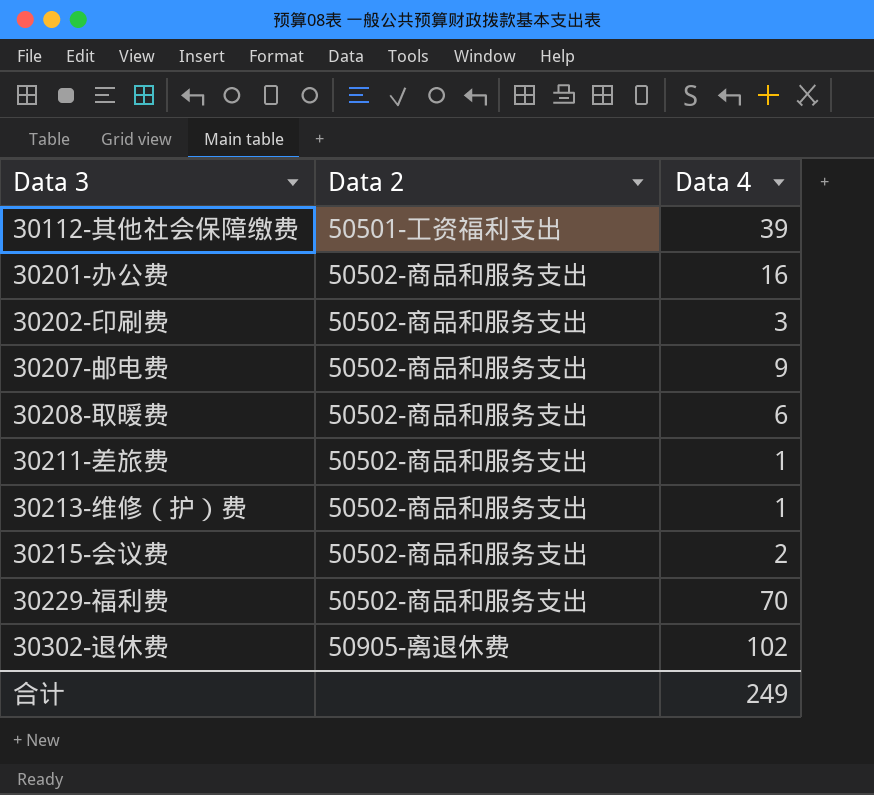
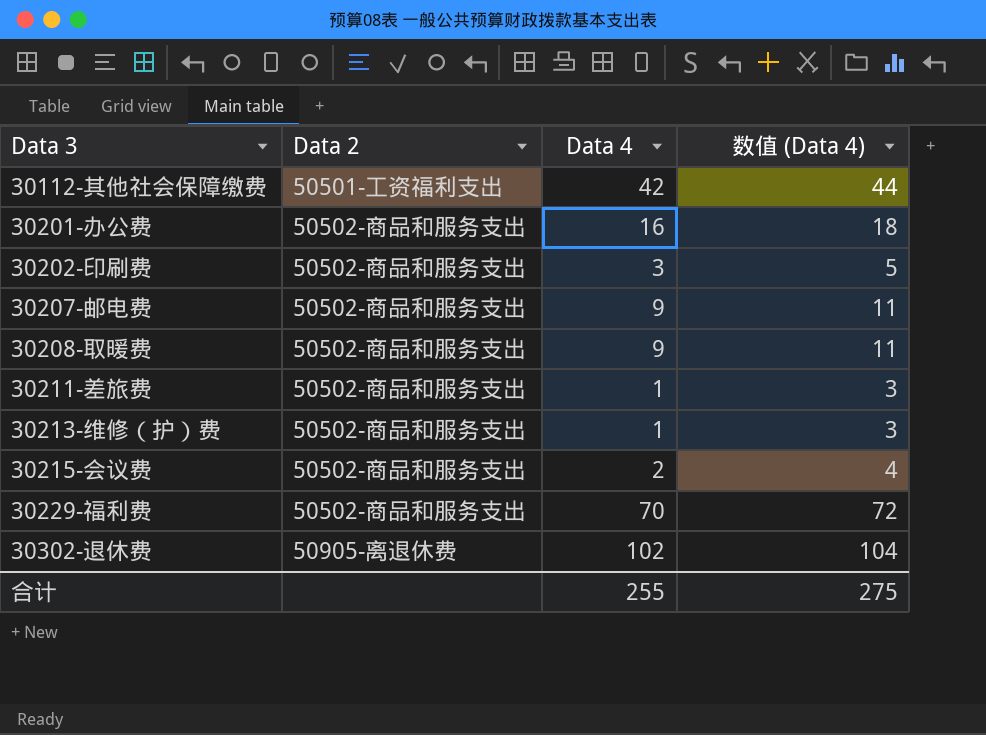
column 数值 (Data 4) | formula: none -> [Data 4] + 2
30112-其他社会保障缴费 | Data 4: 39 -> 42
30208-取暖费 | Data 4: 6 -> 9
合计 | Data 4: 249 -> 255

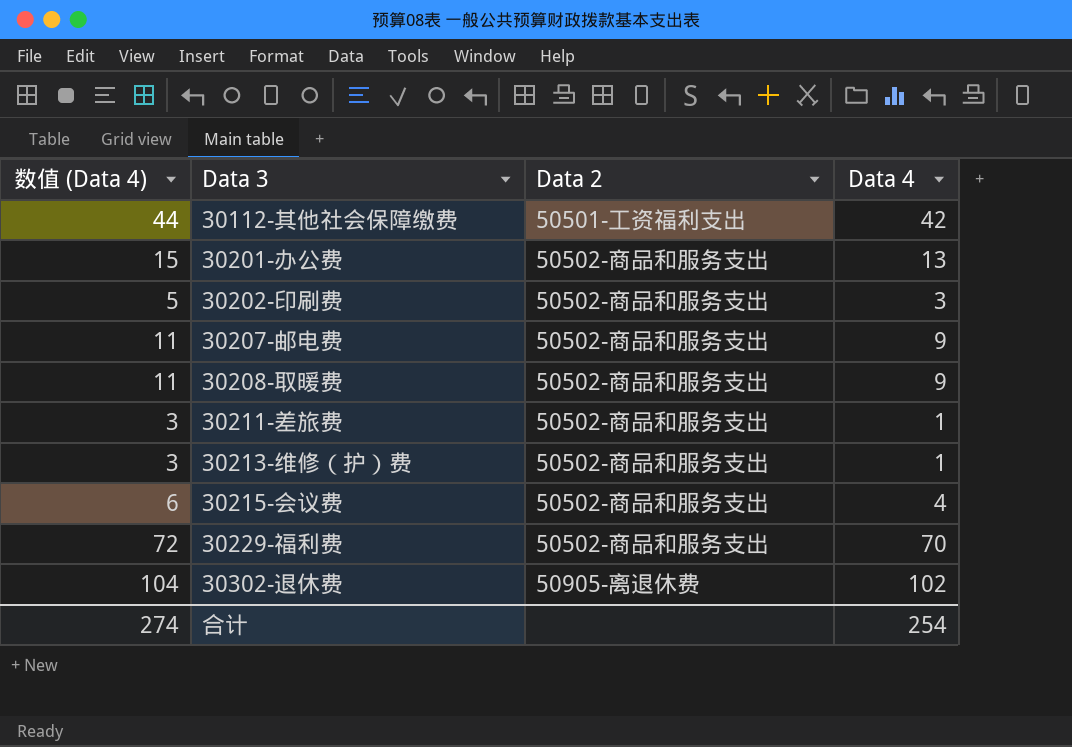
column 数值 (Data 4) | position: 4 -> 1
30201-办公费 | 数值 (Data 4): 18 -> 15
30201-办公费 | Data 4: 16 -> 13
30215-会议费 | 数值 (Data 4): 4 -> 6
30215-会议费 | Data 4: 2 -> 4
合计 | 数值 (Data 4): 275 -> 274
合计 | Data 4: 255 -> 254

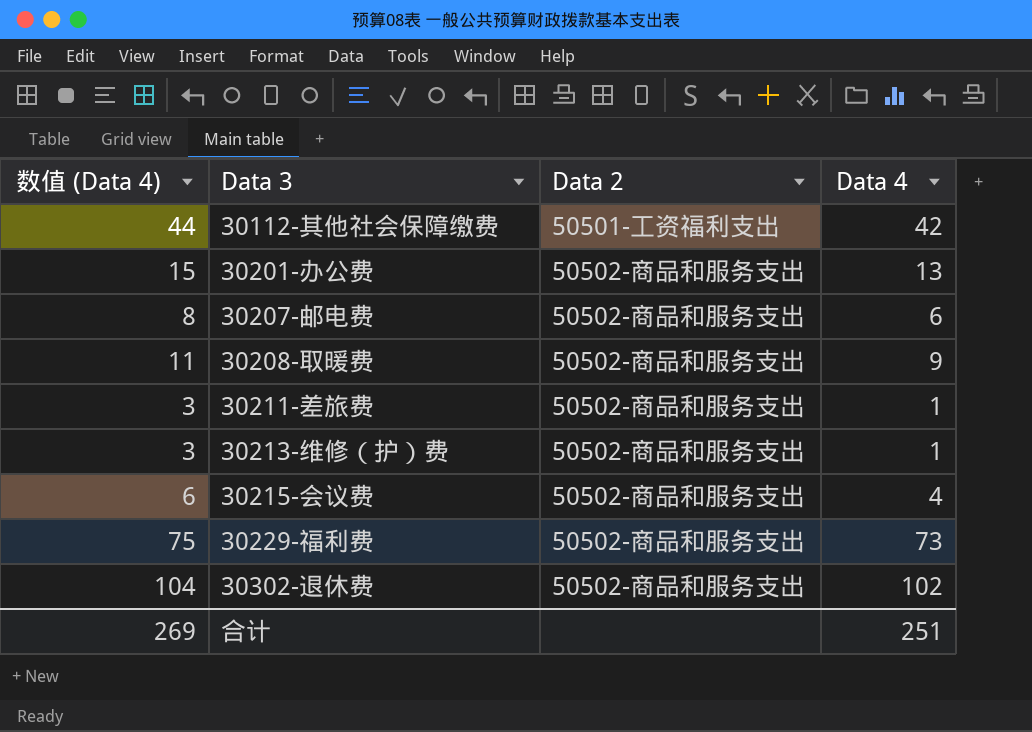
row 30202-印刷费: 5 | 50502-商品和服务支出 | 3 -> none
30207-邮电费 | 数值 (Data 4): 11 -> 8
30207-邮电费 | Data 4: 9 -> 6
30229-福利费 | 数值 (Data 4): 72 -> 75
30229-福利费 | Data 4: 70 -> 73
30302-退休费 | Data 2: 50905-离退休费 -> 50502-商品和服务支出
合计 | 数值 (Data 4): 274 -> 269
合计 | Data 4: 254 -> 251

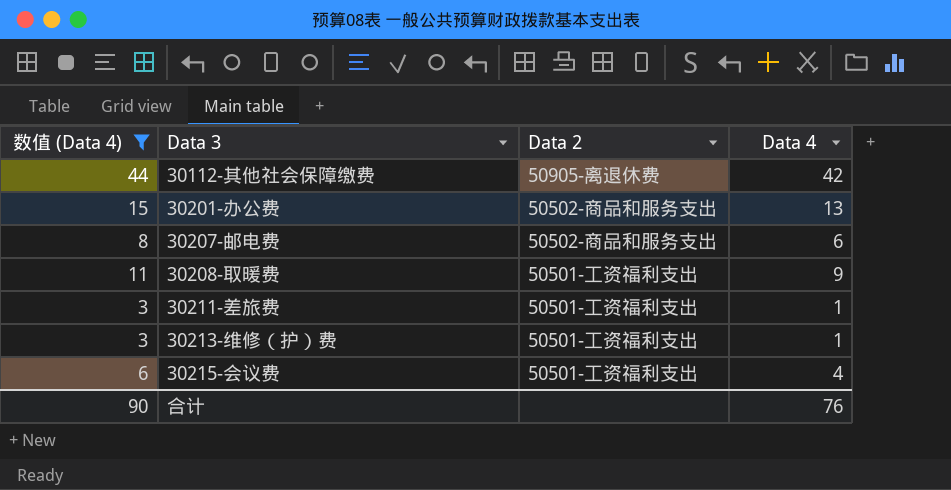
filter: none -> 数值 (Data 4) <= 44
30112-其他社会保障缴费 | Data 2: 50501-工资福利支出 -> 50905-离退休费
30208-取暖费 | Data 2: 50502-商品和服务支出 -> 50501-工资福利支出
30211-差旅费 | Data 2: 50502-商品和服务支出 -> 50501-工资福利支出
30213-维修（护）费 | Data 2: 50502-商品和服务支出 -> 50501-工资福利支出
30215-会议费 | Data 2: 50502-商品和服务支出 -> 50501-工资福利支出
合计 | 数值 (Data 4): 269 -> 90
合计 | Data 4: 251 -> 76

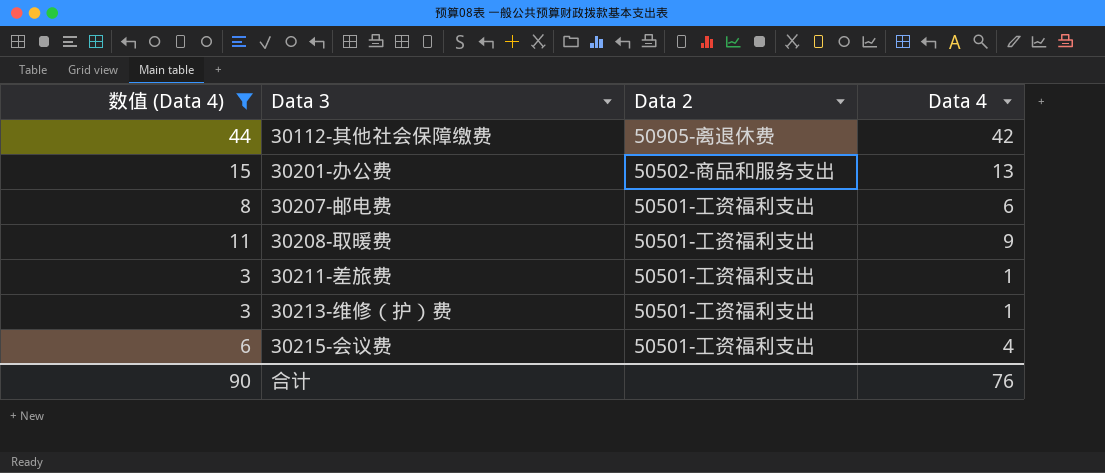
30207-邮电费 | Data 2: 50502-商品和服务支出 -> 50501-工资福利支出

